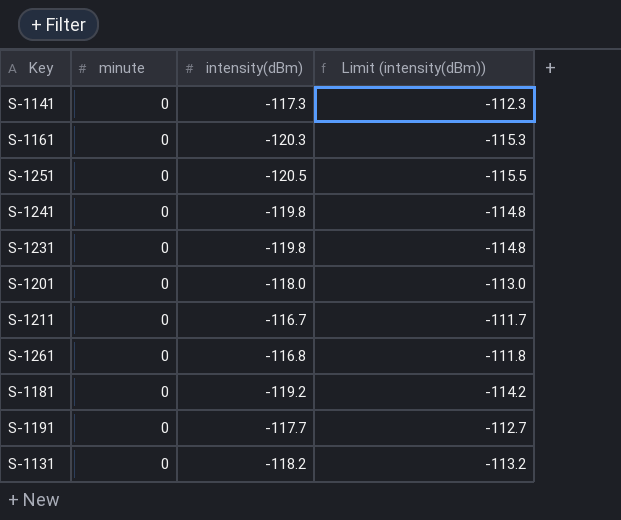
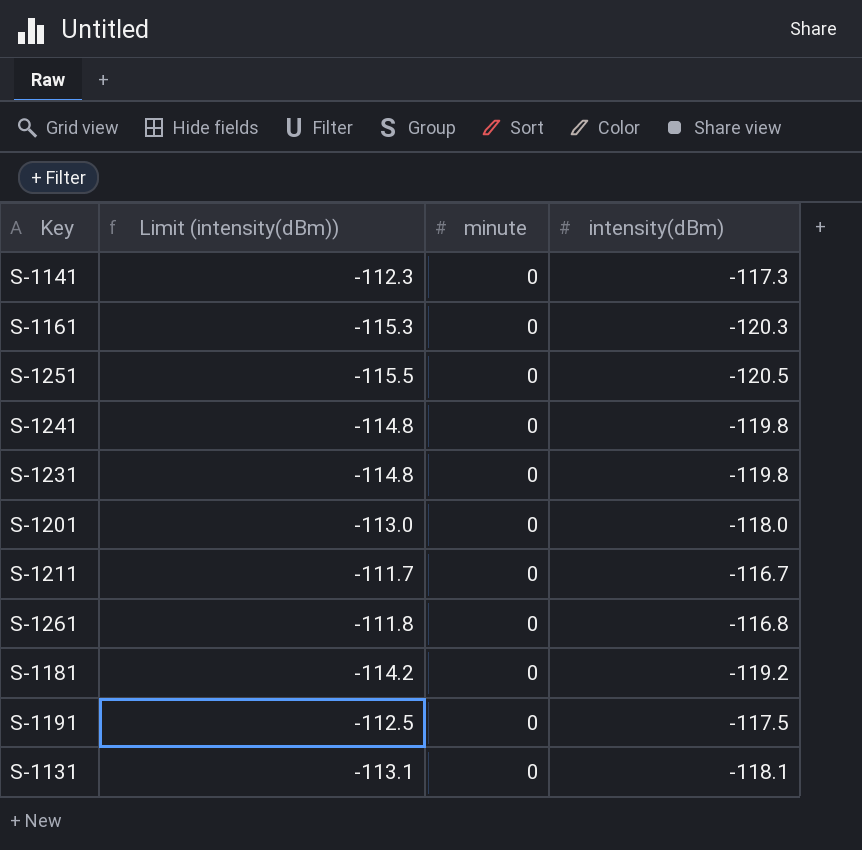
column Limit (intensity(dBm)) | position: 4 -> 2
S-1191 | Limit (intensity(dBm)): -112.7 -> -112.5
S-1191 | intensity(dBm): -117.7 -> -117.5
S-1131 | Limit (intensity(dBm)): -113.2 -> -113.1
S-1131 | intensity(dBm): -118.2 -> -118.1

